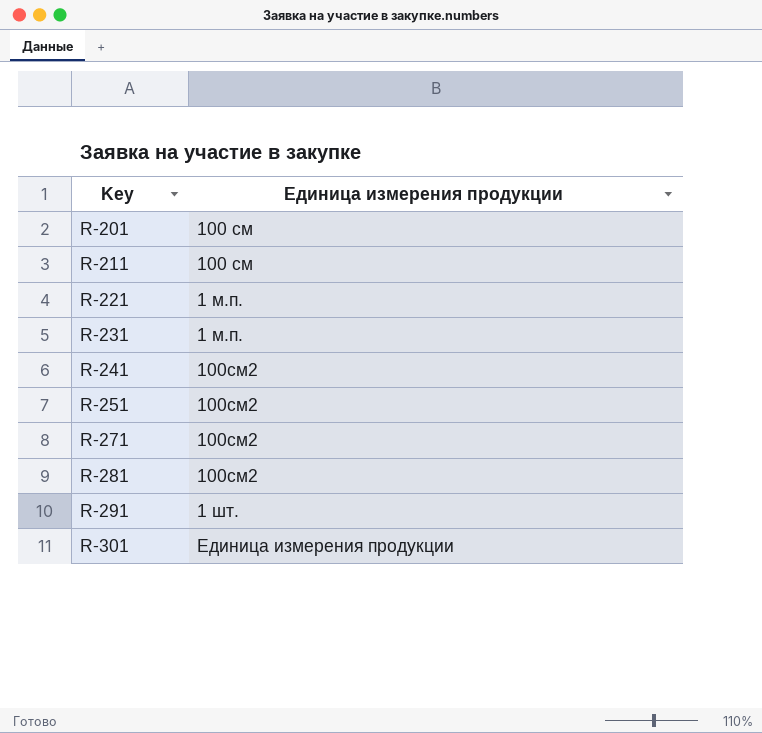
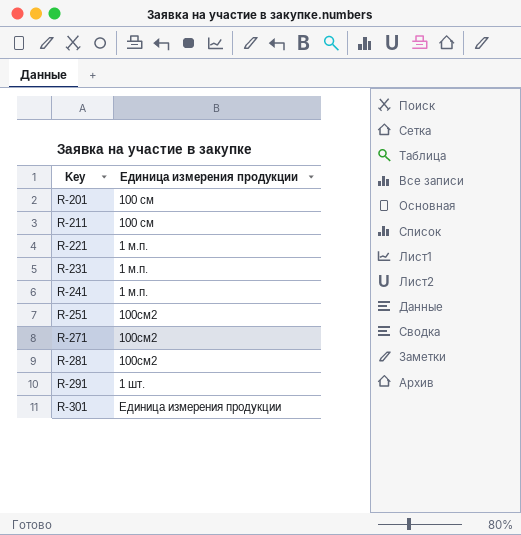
R-241 | Единица измерения продукции: 100см2 -> 1 м.п.

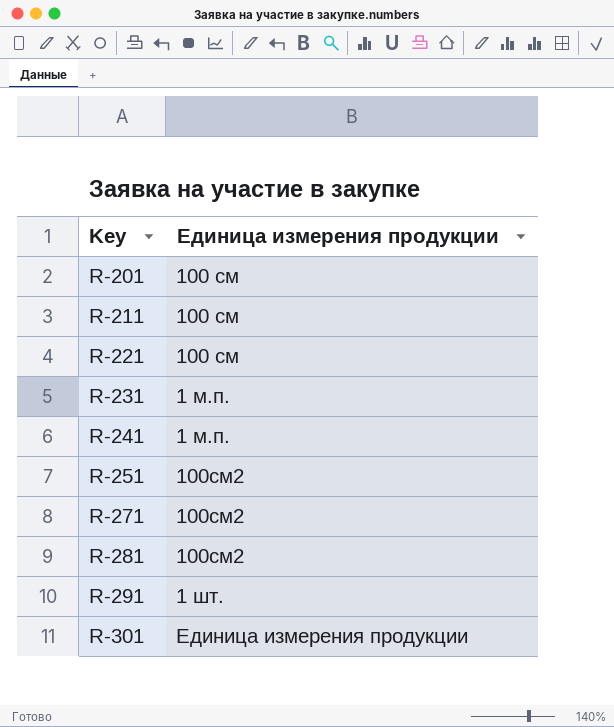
R-221 | Единица измерения продукции: 1 м.п. -> 100 см

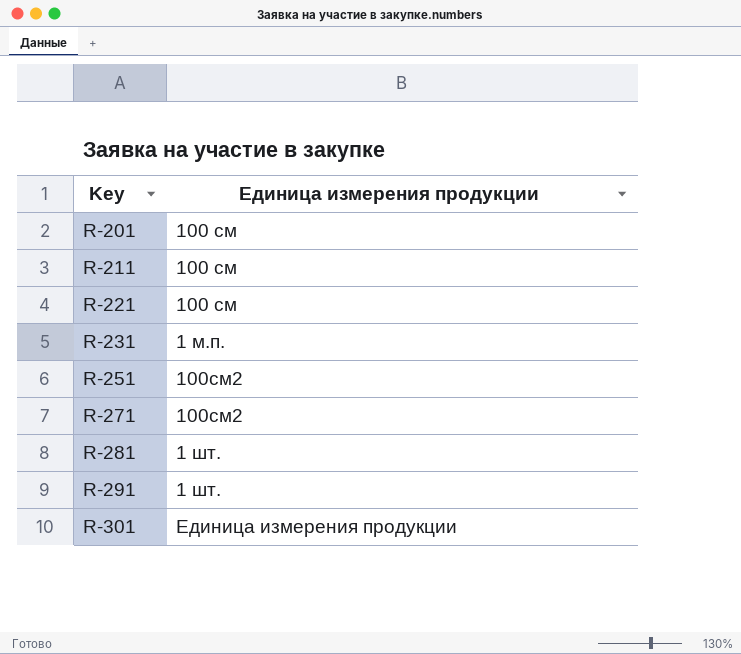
row R-241: 1 м.п. -> none
R-281 | Единица измерения продукции: 100см2 -> 1 шт.

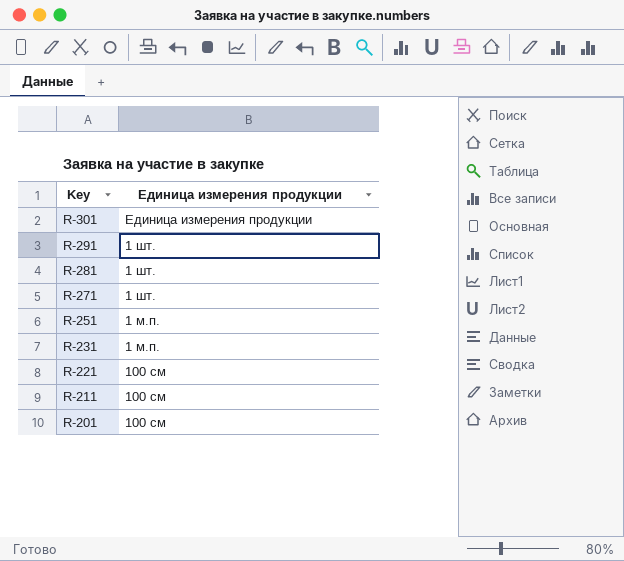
row order: Key ascending -> Key descending
R-271 | Единица измерения продукции: 100см2 -> 1 шт.
R-251 | Единица измерения продукции: 100см2 -> 1 м.п.

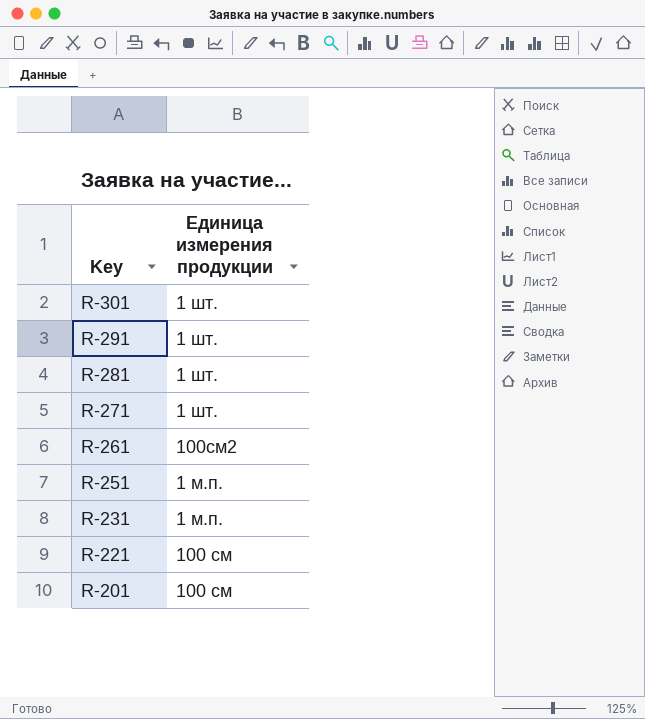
row R-211: 100 см -> none
R-301 | Единица измерения продукции: Единица измерения продукции -> 1 шт.
row R-261: none -> 100см2

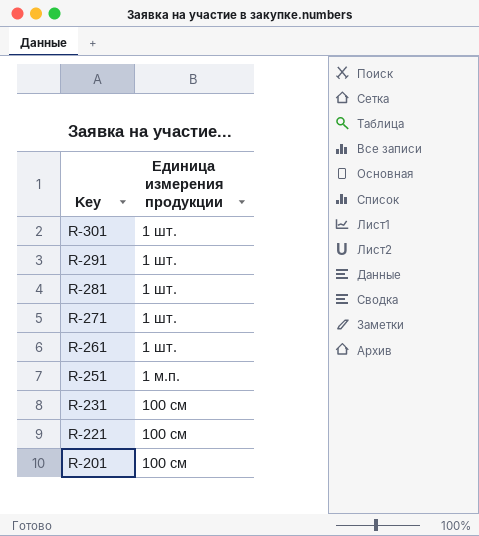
R-261 | Единица измерения продукции: 100см2 -> 1 шт.
R-231 | Единица измерения продукции: 1 м.п. -> 100 см

